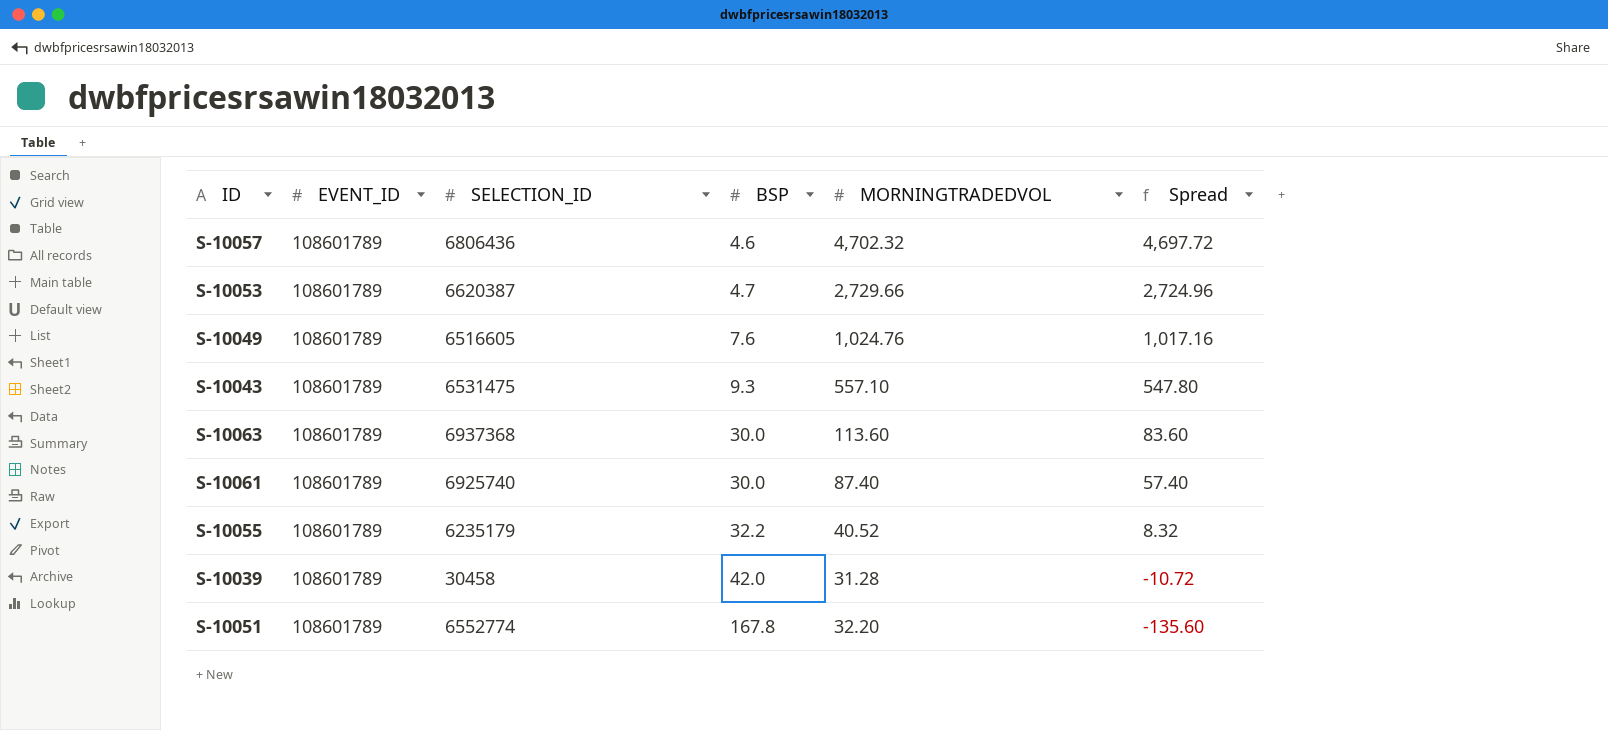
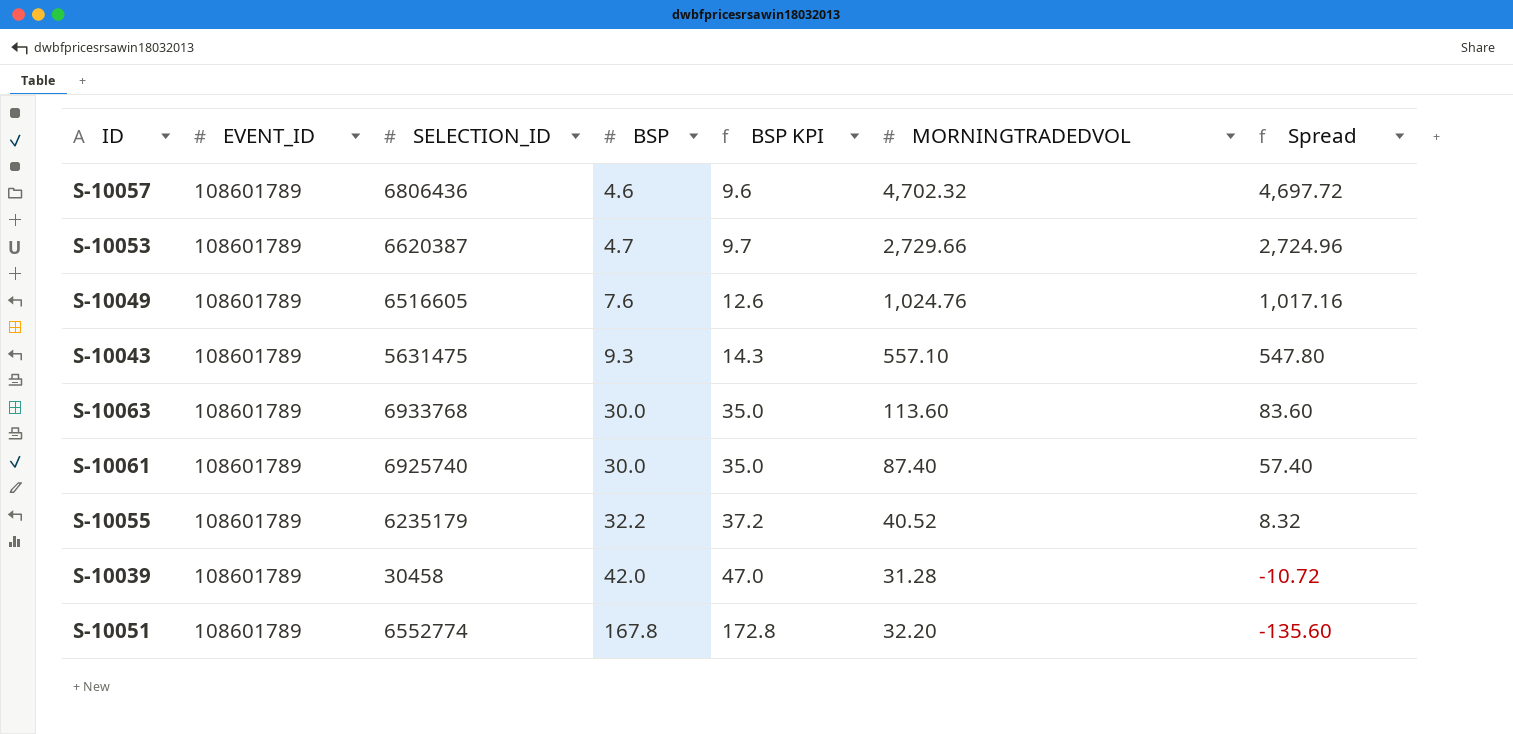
column BSP KPI | formula: none -> [BSP] + 5
S-10043 | SELECTION_ID: 6531475 -> 5631475
S-10063 | SELECTION_ID: 6937368 -> 6933768

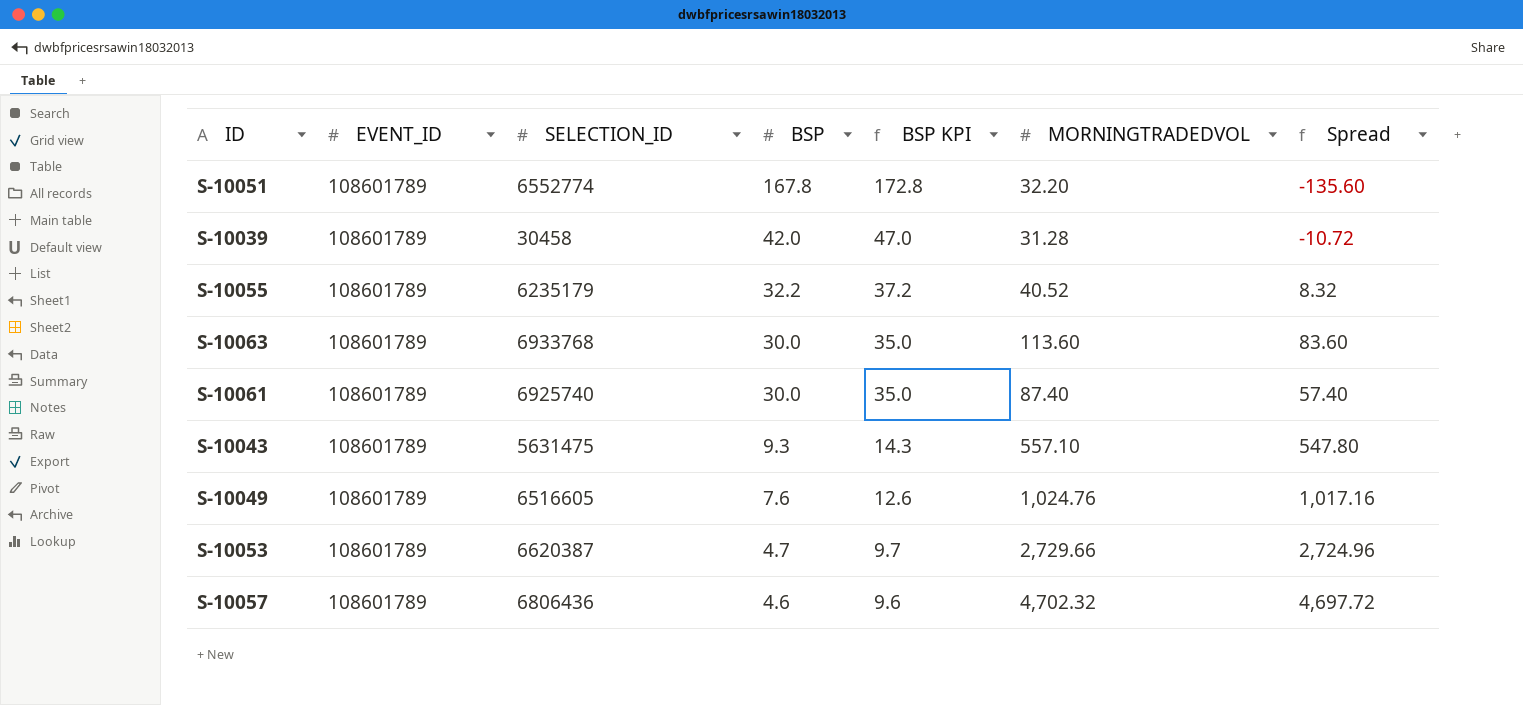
row order: BSP ascending -> BSP descending

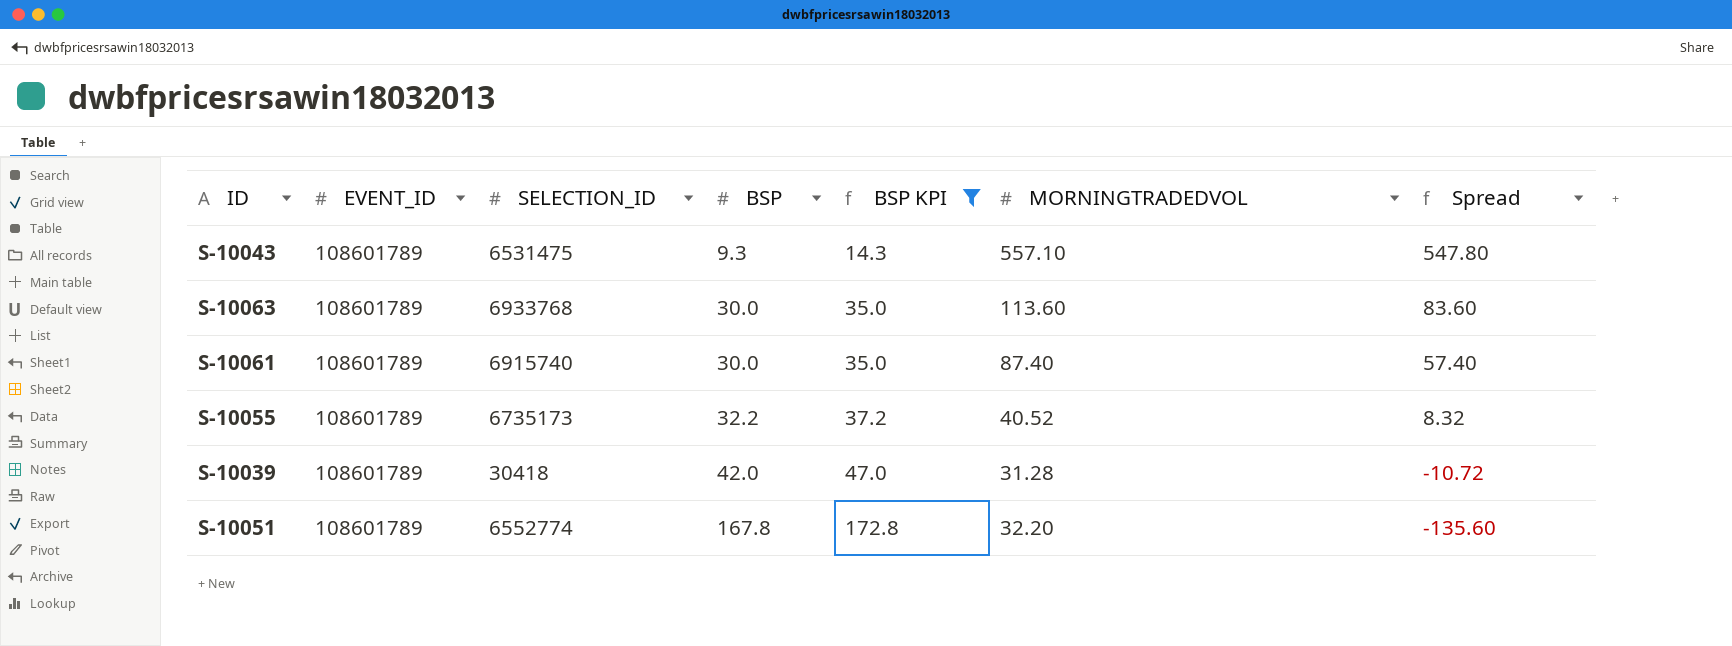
filter: none -> BSP KPI >= 14.3
row order: BSP descending -> BSP ascending
S-10043 | SELECTION_ID: 5631475 -> 6531475
S-10061 | SELECTION_ID: 6925740 -> 6915740
S-10055 | SELECTION_ID: 6235179 -> 6735173
S-10039 | SELECTION_ID: 30458 -> 30418

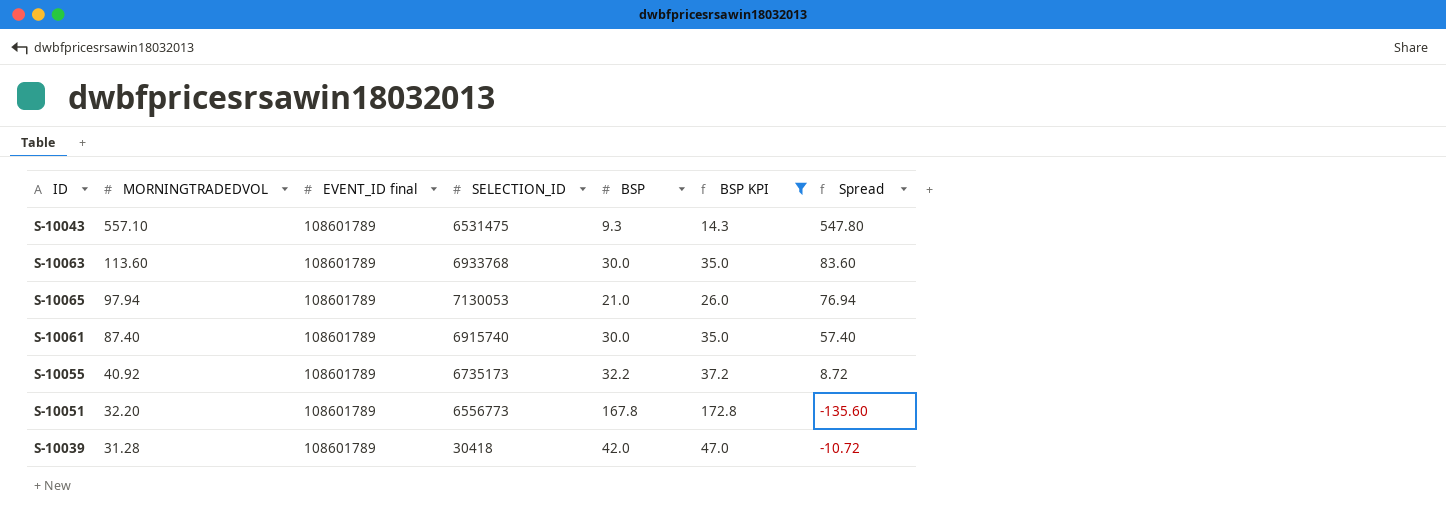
row order: BSP ascending -> MORNINGTRADEDVOL descending
column MORNINGTRADEDVOL | position: 6 -> 2
column name: EVENT_ID -> EVENT_ID final
row S-10065: none -> 97.94 | 108601789 | 7130053 | 21.0 | 26.0 | 76.94
S-10055 | MORNINGTRADEDVOL: 40.52 -> 40.92
S-10055 | Spread: 8.32 -> 8.72
S-10051 | SELECTION_ID: 6552774 -> 6556773

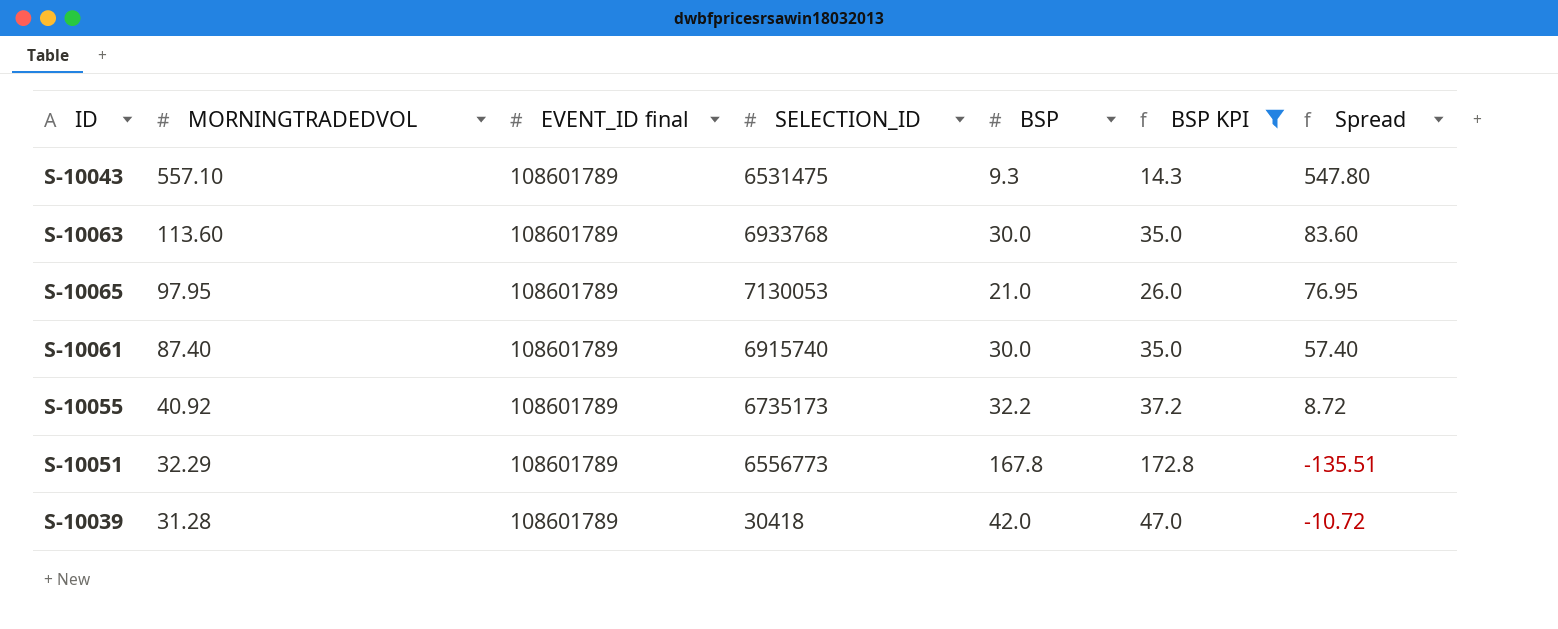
S-10065 | MORNINGTRADEDVOL: 97.94 -> 97.95
S-10065 | Spread: 76.94 -> 76.95
S-10051 | MORNINGTRADEDVOL: 32.20 -> 32.29
S-10051 | Spread: -135.60 -> -135.51

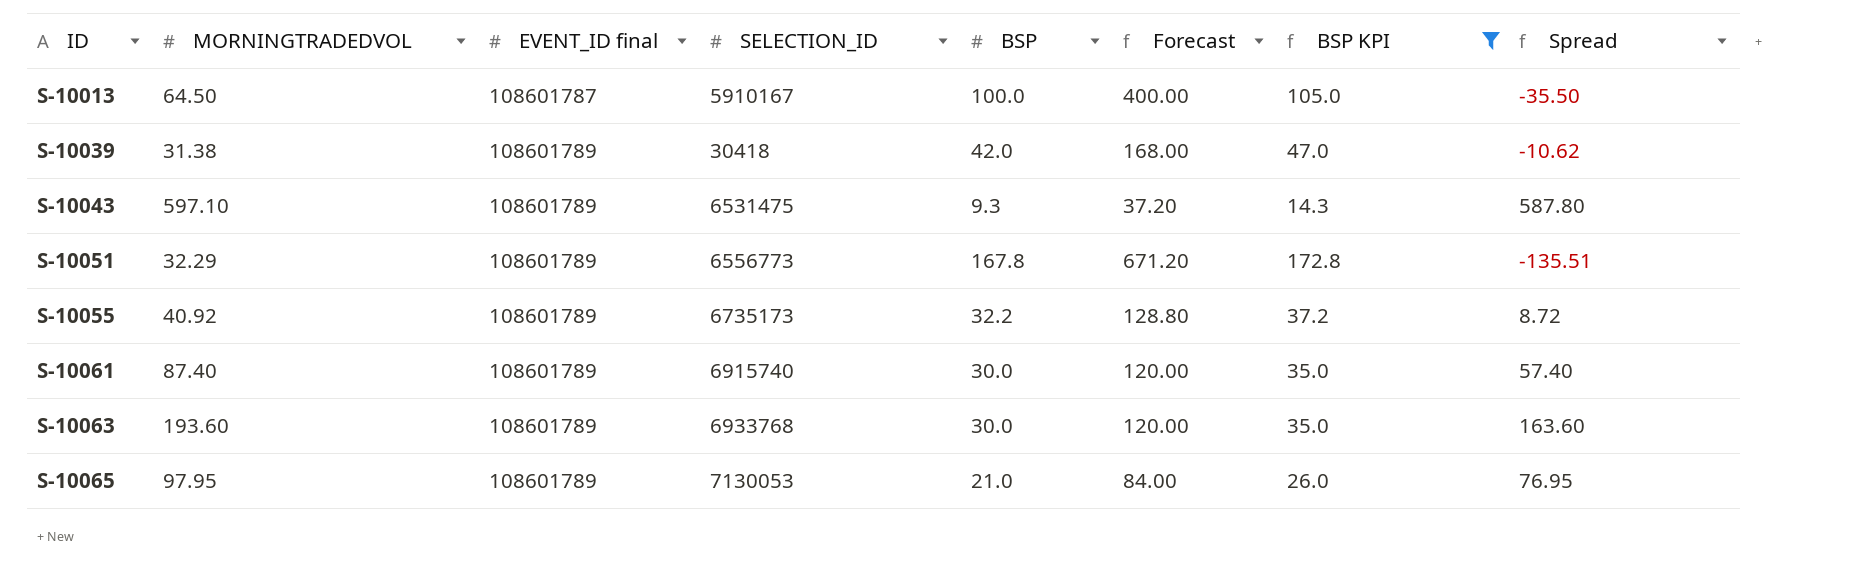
row order: MORNINGTRADEDVOL descending -> ID ascending
column Forecast | formula: none -> [BSP] * 4
row S-10013: none -> 64.50 | 108601787 | 5910167 | 100.0 | 400.00 | 105.0 | -35.50
S-10039 | MORNINGTRADEDVOL: 31.28 -> 31.38
S-10039 | Spread: -10.72 -> -10.62
S-10043 | MORNINGTRADEDVOL: 557.10 -> 597.10
S-10043 | Spread: 547.80 -> 587.80
S-10063 | MORNINGTRADEDVOL: 113.60 -> 193.60
S-10063 | Spread: 83.60 -> 163.60

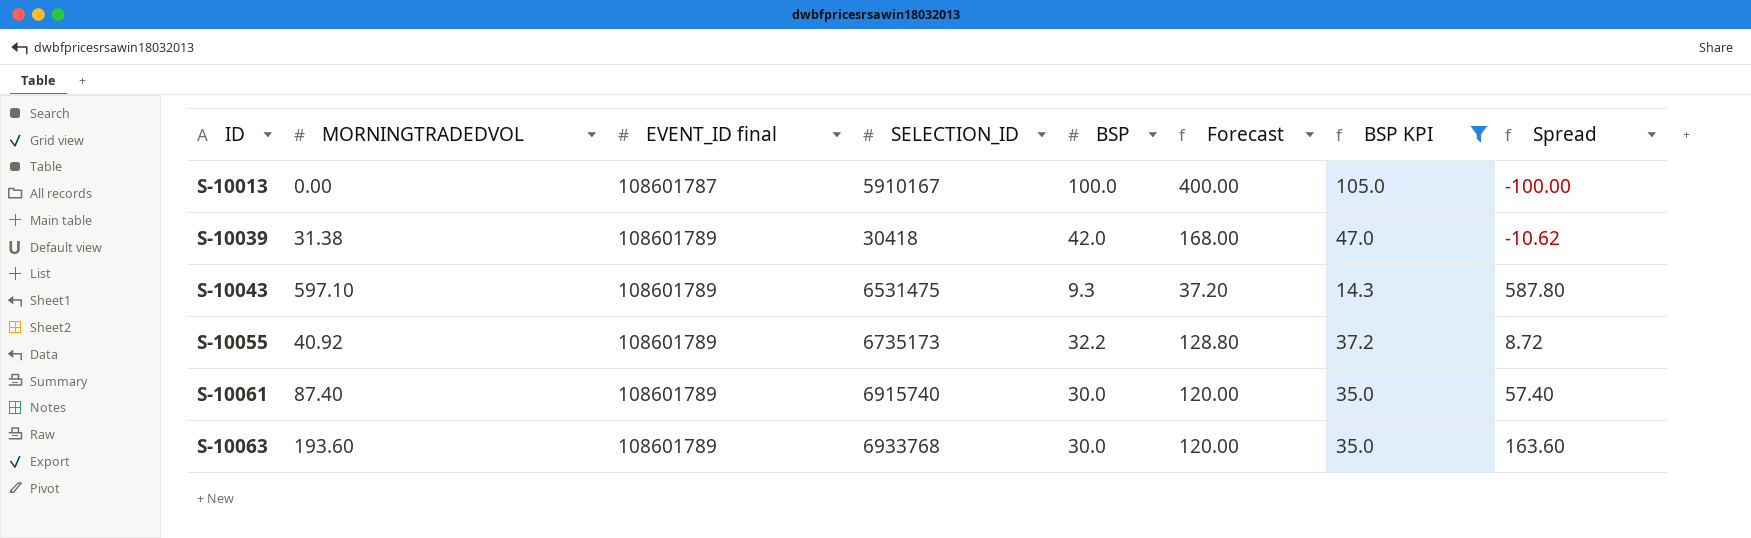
row S-10051: 32.29 | 108601789 | 6556773 | 167.8 | 671.20 | 172.8 | -135.51 -> none
row S-10065: 97.95 | 108601789 | 7130053 | 21.0 | 84.00 | 26.0 | 76.95 -> none
S-10013 | MORNINGTRADEDVOL: 64.50 -> 0.00
S-10013 | Spread: -35.50 -> -100.00

